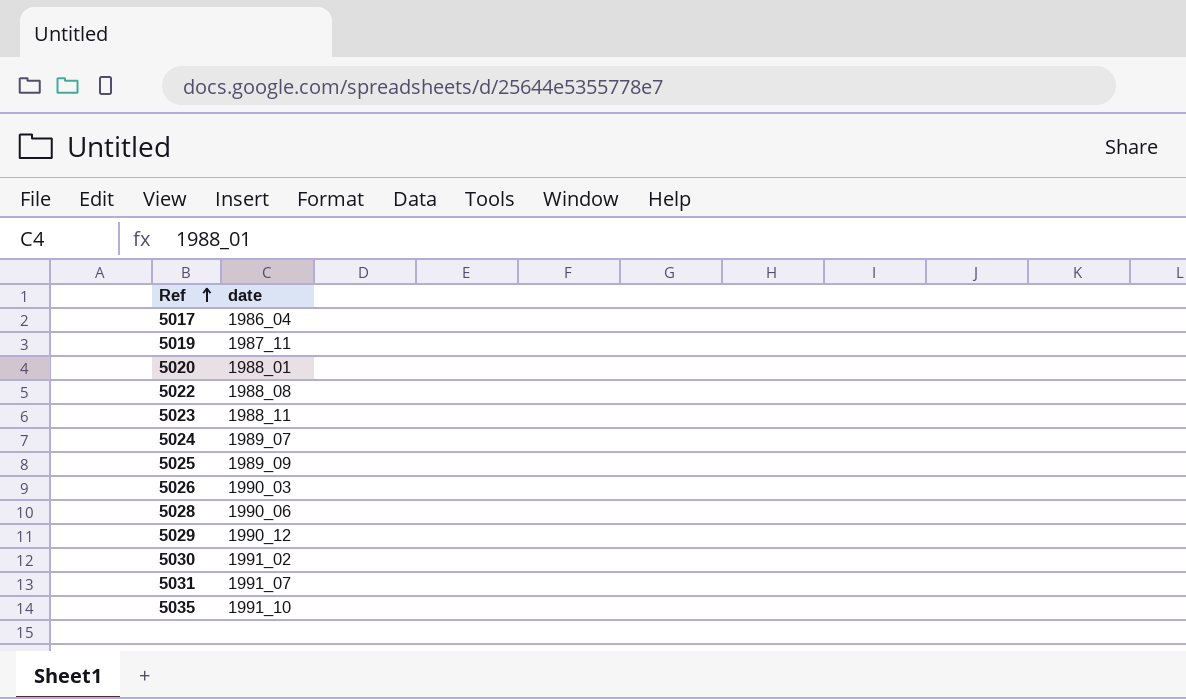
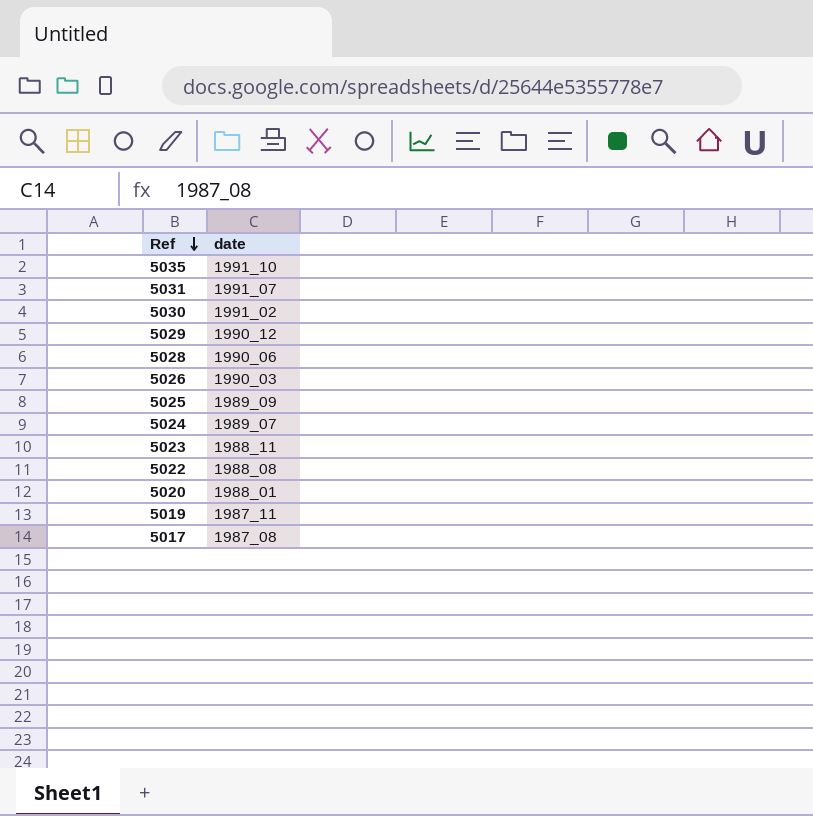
row order: Ref ascending -> Ref descending
5017 | date: 1986_04 -> 1987_08

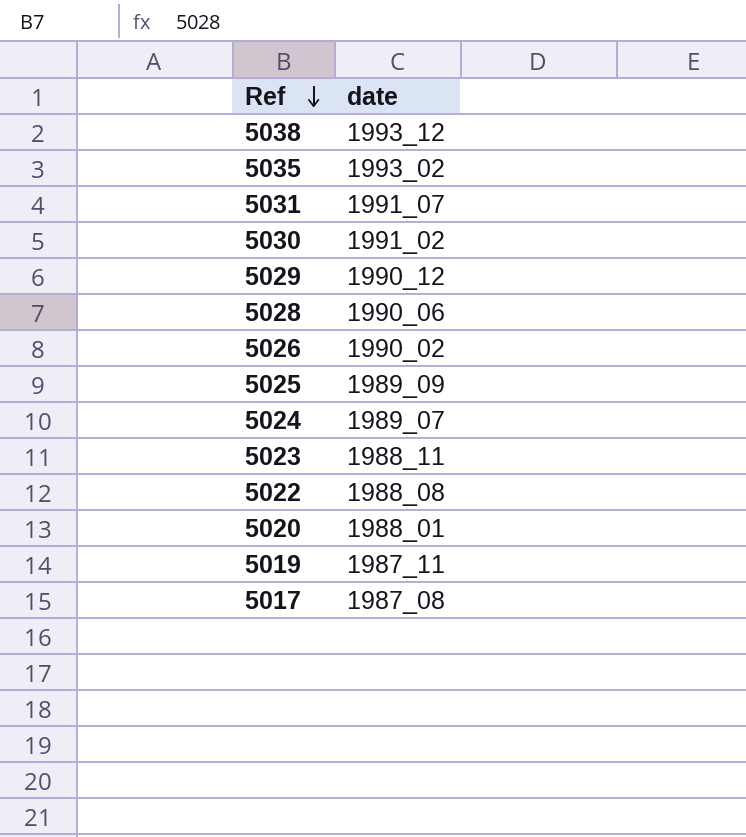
row 5038: none -> 1993_12
5035 | date: 1991_10 -> 1993_02
5026 | date: 1990_03 -> 1990_02

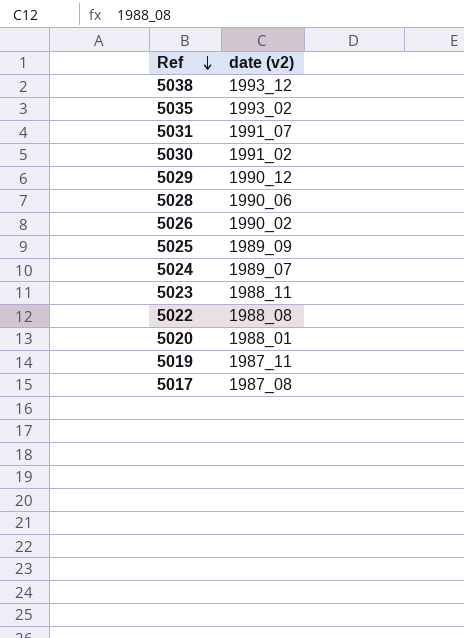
column name: date -> date (v2)

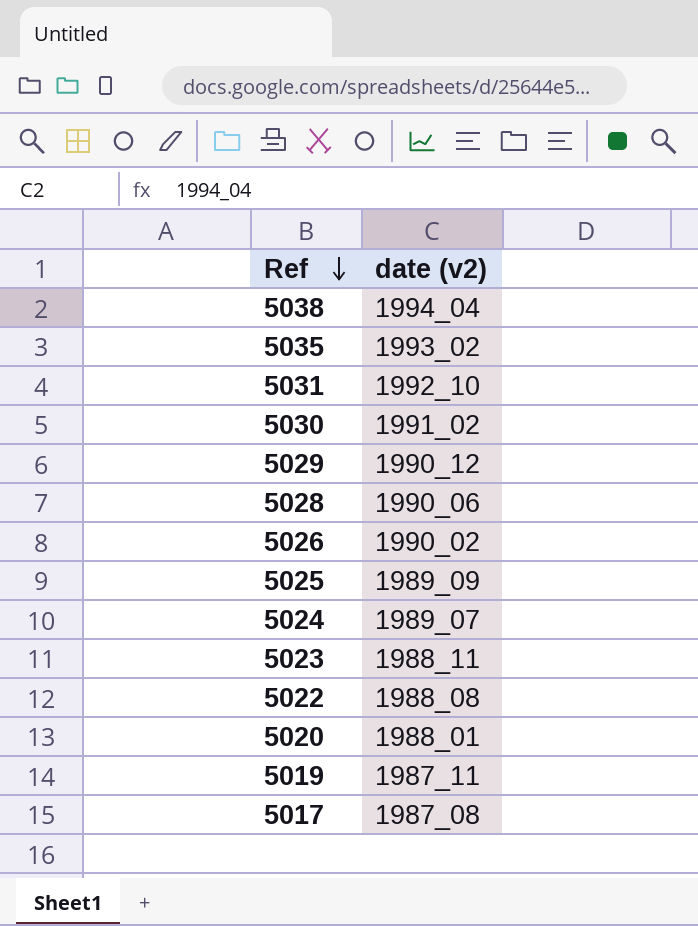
5038 | date (v2): 1993_12 -> 1994_04
5031 | date (v2): 1991_07 -> 1992_10

